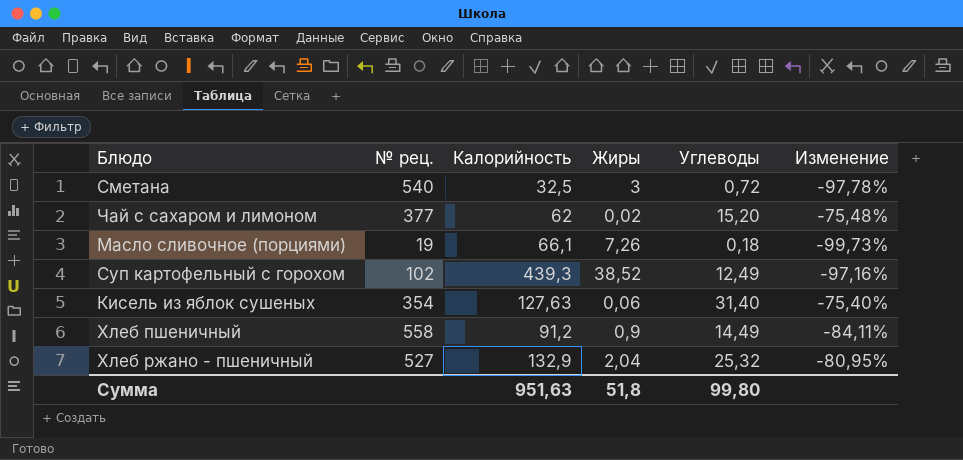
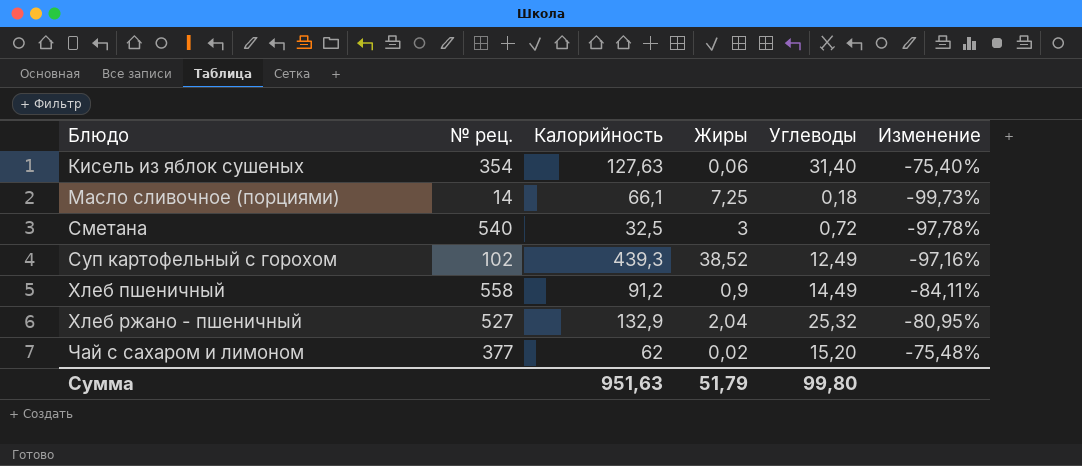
row order: none -> Блюдо ascending
Масло сливочное (порциями) | № рец.: 19 -> 14
Масло сливочное (порциями) | Жиры: 7,26 -> 7,25
Сумма | Жиры: 51,8 -> 51,79

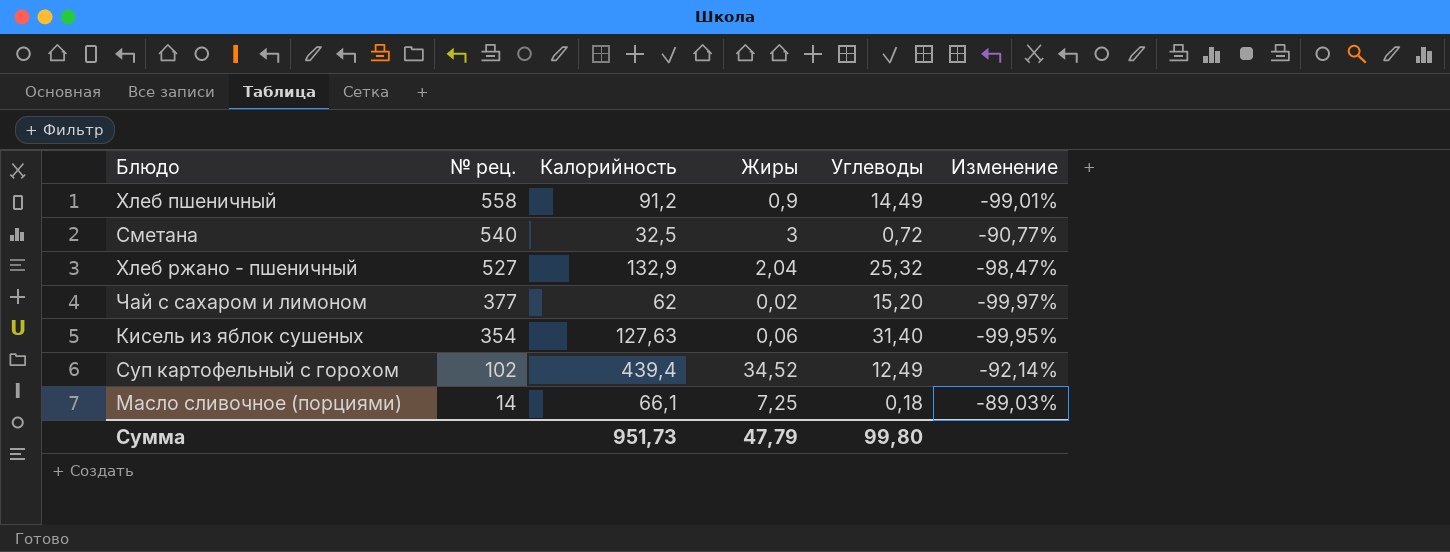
row order: Блюдо ascending -> № рец. descending
column Изменение | formula: ([Углеводы] - [Калорийность]) / [Калорийность] -> ([Жиры] - [Калорийность]) / [Калорийность]
Суп картофельный с горохом | Калорийность: 439,3 -> 439,4
Суп картофельный с горохом | Жиры: 38,52 -> 34,52
Сумма | Калорийность: 951,63 -> 951,73
Сумма | Жиры: 51,79 -> 47,79

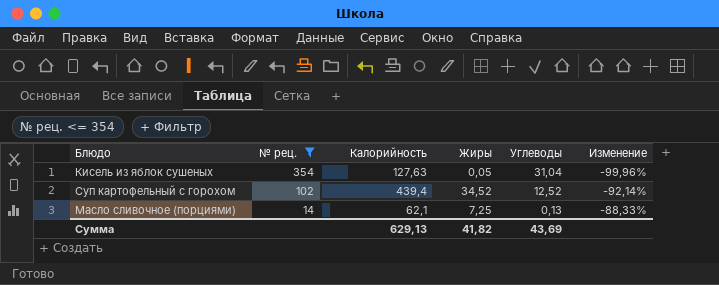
filter: none -> № рец. <= 354
Кисель из яблок сушеных | Жиры: 0,06 -> 0,05
Кисель из яблок сушеных | Углеводы: 31,40 -> 31,04
Кисель из яблок сушеных | Изменение: -99,95% -> -99,96%
Суп картофельный с горохом | Углеводы: 12,49 -> 12,52
Масло сливочное (порциями) | Калорийность: 66,1 -> 62,1
Масло сливочное (порциями) | Углеводы: 0,18 -> 0,13
Масло сливочное (порциями) | Изменение: -89,03% -> -88,33%
Сумма | Калорийность: 951,73 -> 629,13
Сумма | Жиры: 47,79 -> 41,82
Сумма | Углеводы: 99,80 -> 43,69

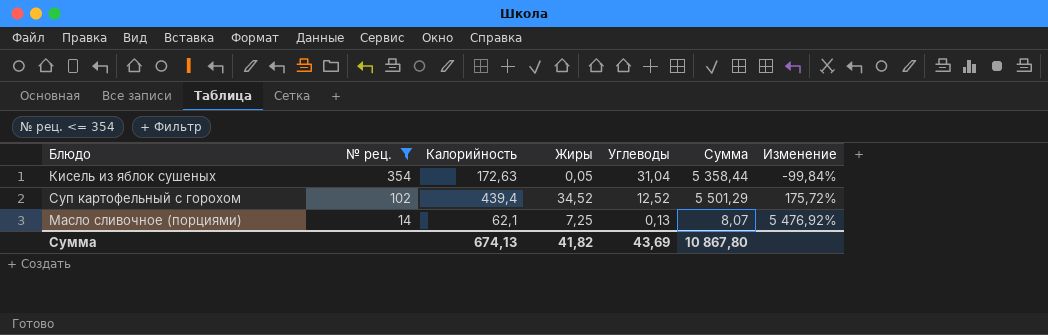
column Сумма | formula: none -> [Калорийность] * [Углеводы]
column Изменение | formula: ([Жиры] - [Калорийность]) / [Калорийность] -> ([Жиры] - [Углеводы]) / [Углеводы]
Кисель из яблок сушеных | Калорийность: 127,63 -> 172,63
Сумма | Калорийность: 629,13 -> 674,13

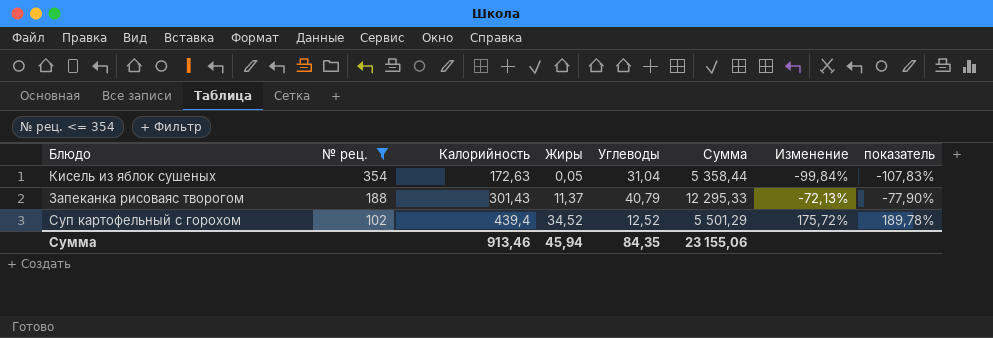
column показатель | formula: none -> [Изменение] * 1,08
row Масло сливочное (порциями): 14 | 62,1 | 7,25 | 0,13 | 8,07 | 5 476,92% -> none
row Запеканка рисоваяс творогом: none -> 188 | 301,43 | 11,37 | 40,79 | 12 295,33 | -72,13% | -77,90%
Сумма | Калорийность: 674,13 -> 913,46
Сумма | Жиры: 41,82 -> 45,94
Сумма | Углеводы: 43,69 -> 84,35
Сумма | Сумма: 10 867,80 -> 23 155,06

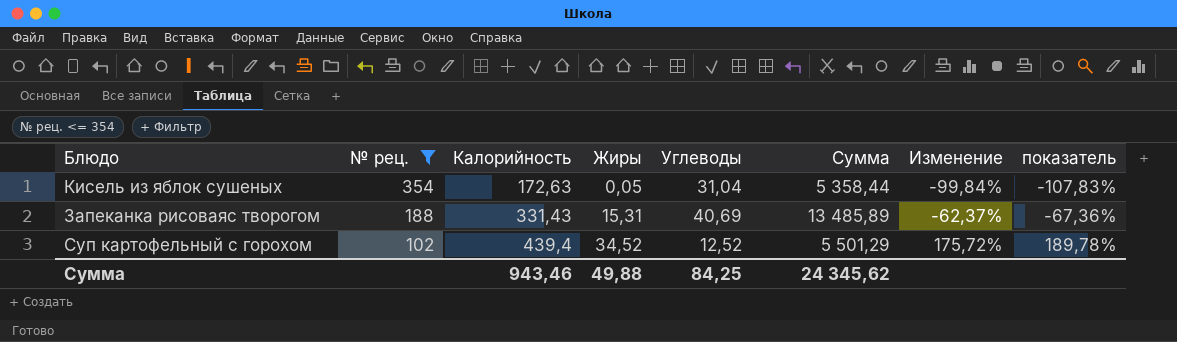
Запеканка рисоваяс творогом | Калорийность: 301,43 -> 331,43
Запеканка рисоваяс творогом | Жиры: 11,37 -> 15,31
Запеканка рисоваяс творогом | Углеводы: 40,79 -> 40,69
Запеканка рисоваяс творогом | Сумма: 12 295,33 -> 13 485,89
Запеканка рисоваяс творогом | Изменение: -72,13% -> -62,37%
Запеканка рисоваяс творогом | показатель: -77,90% -> -67,36%
Сумма | Калорийность: 913,46 -> 943,46
Сумма | Жиры: 45,94 -> 49,88
Сумма | Углеводы: 84,35 -> 84,25
Сумма | Сумма: 23 155,06 -> 24 345,62

